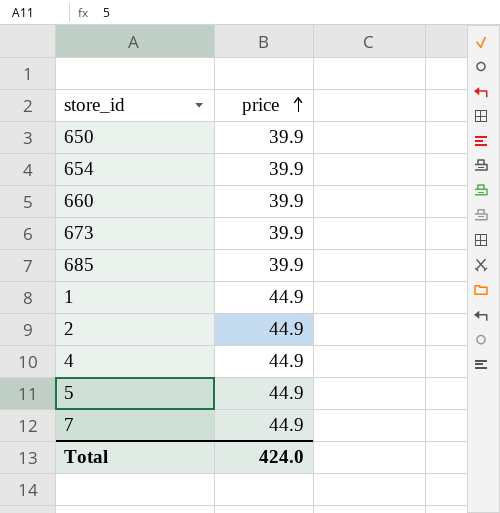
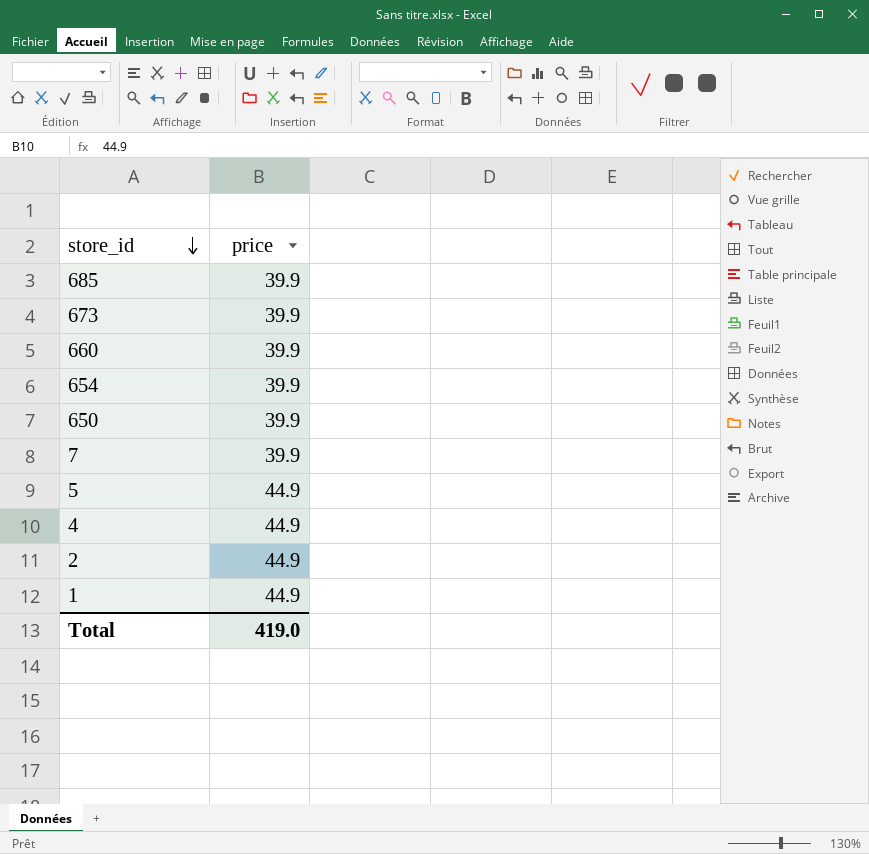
row order: price ascending -> store_id descending
7 | price: 44.9 -> 39.9
Total | price: 424.0 -> 419.0

